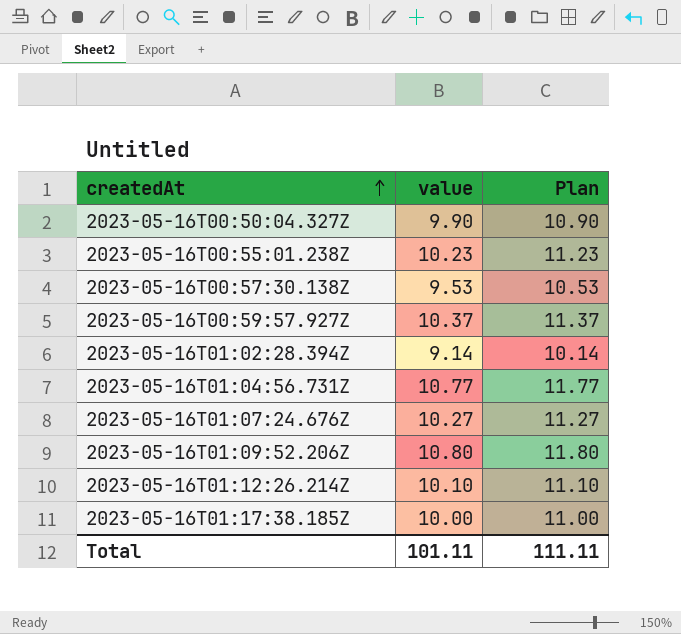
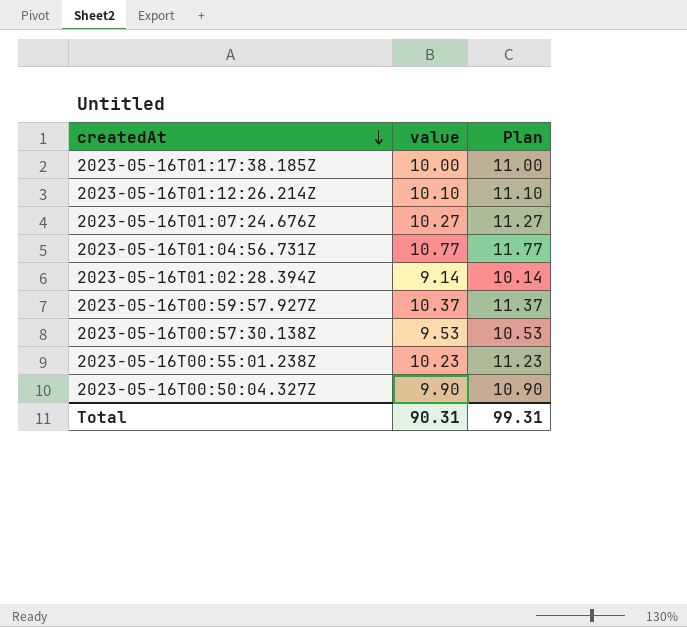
row order: createdAt ascending -> createdAt descending
row 2023-05-16T01:09:52.206Z: 10.80 | 11.80 -> none
Total | value: 101.11 -> 90.31
Total | Plan: 111.11 -> 99.31

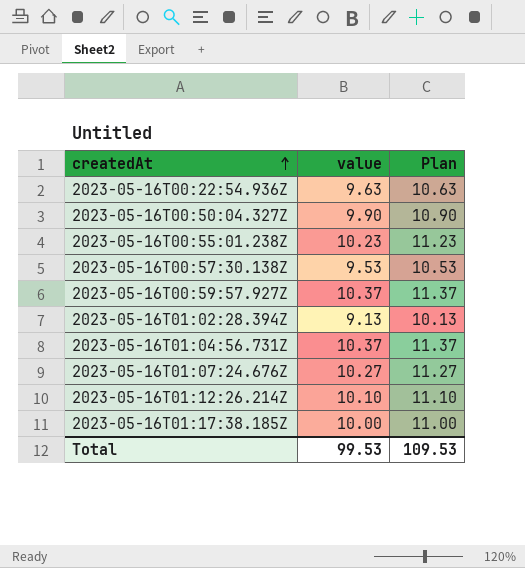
row order: createdAt descending -> createdAt ascending
row 2023-05-16T00:22:54.936Z: none -> 9.63 | 10.63
2023-05-16T01:02:28.394Z | value: 9.14 -> 9.13
2023-05-16T01:02:28.394Z | Plan: 10.14 -> 10.13
2023-05-16T01:04:56.731Z | value: 10.77 -> 10.37
2023-05-16T01:04:56.731Z | Plan: 11.77 -> 11.37
Total | value: 90.31 -> 99.53
Total | Plan: 99.31 -> 109.53

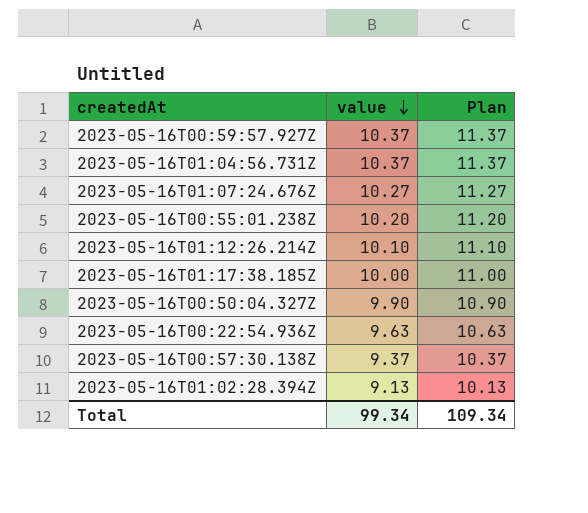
row order: createdAt ascending -> value descending
2023-05-16T00:55:01.238Z | value: 10.23 -> 10.20
2023-05-16T00:55:01.238Z | Plan: 11.23 -> 11.20
2023-05-16T00:57:30.138Z | value: 9.53 -> 9.37
2023-05-16T00:57:30.138Z | Plan: 10.53 -> 10.37
Total | value: 99.53 -> 99.34
Total | Plan: 109.53 -> 109.34

